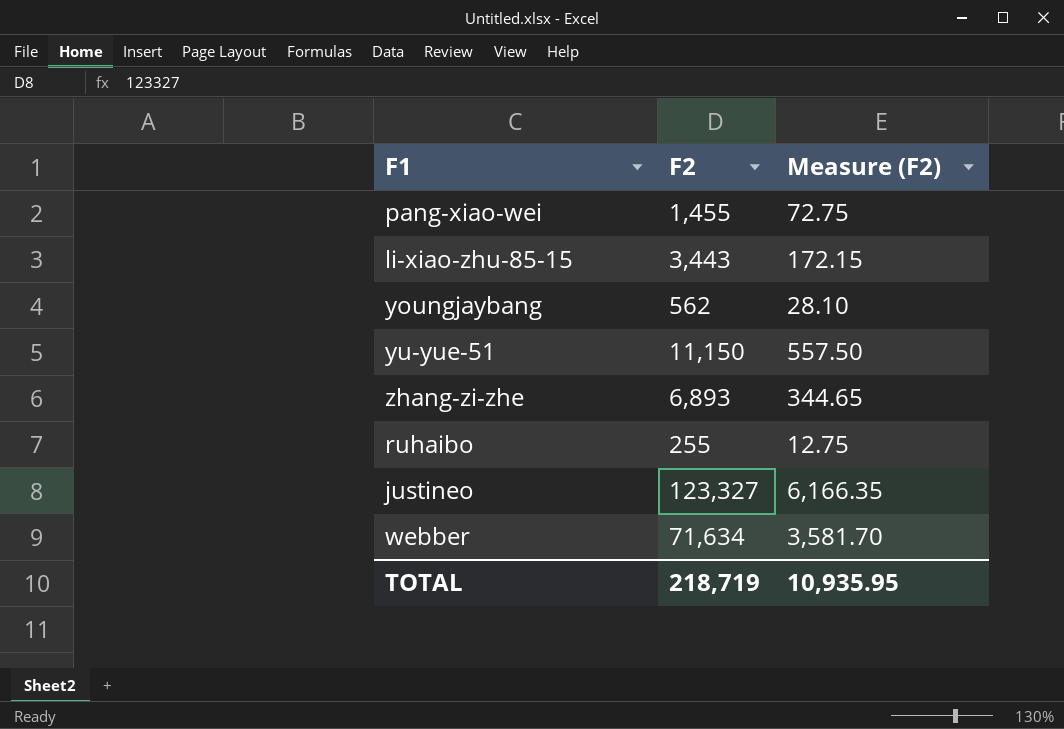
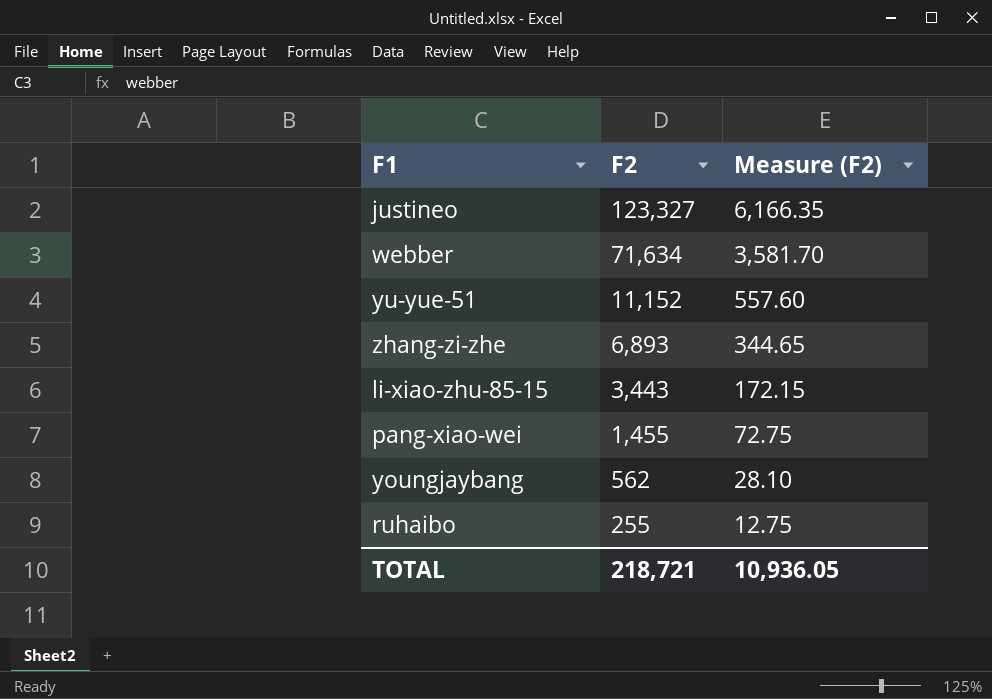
row order: none -> F2 descending
yu-yue-51 | F2: 11,150 -> 11,152
yu-yue-51 | Measure (F2): 557.50 -> 557.60
TOTAL | F2: 218,719 -> 218,721
TOTAL | Measure (F2): 10,935.95 -> 10,936.05

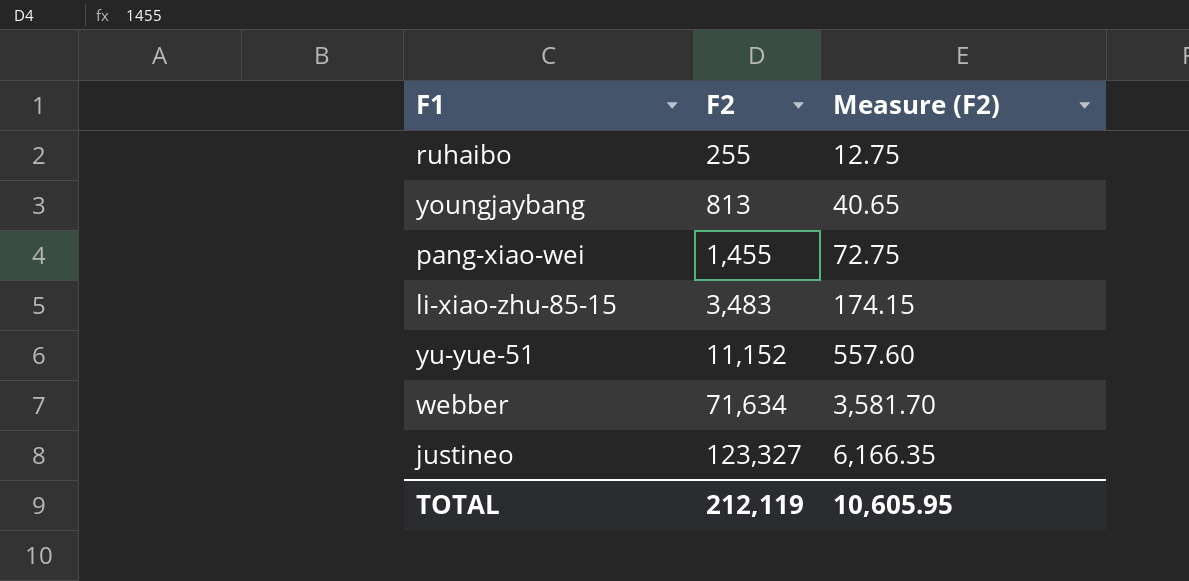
row order: F2 descending -> F2 ascending
row zhang-zi-zhe: 6,893 | 344.65 -> none
youngjaybang | F2: 562 -> 813
youngjaybang | Measure (F2): 28.10 -> 40.65
li-xiao-zhu-85-15 | F2: 3,443 -> 3,483
li-xiao-zhu-85-15 | Measure (F2): 172.15 -> 174.15
TOTAL | F2: 218,721 -> 212,119
TOTAL | Measure (F2): 10,936.05 -> 10,605.95

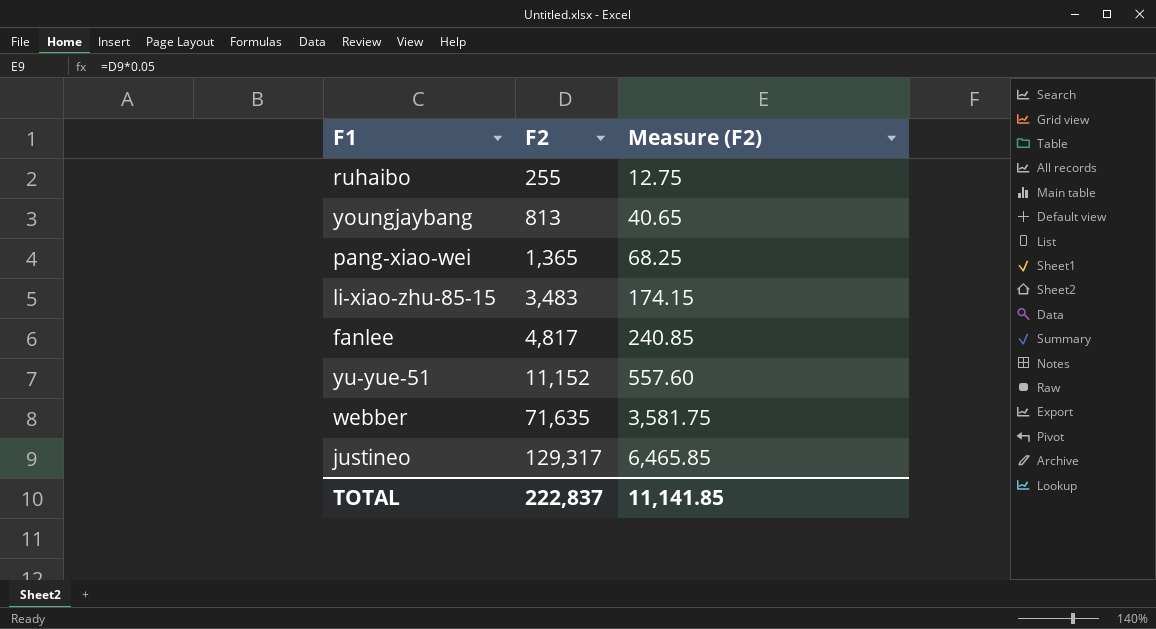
pang-xiao-wei | F2: 1,455 -> 1,365
pang-xiao-wei | Measure (F2): 72.75 -> 68.25
row fanlee: none -> 4,817 | 240.85
webber | F2: 71,634 -> 71,635
webber | Measure (F2): 3,581.70 -> 3,581.75
justineo | F2: 123,327 -> 129,317
justineo | Measure (F2): 6,166.35 -> 6,465.85
TOTAL | F2: 212,119 -> 222,837
TOTAL | Measure (F2): 10,605.95 -> 11,141.85

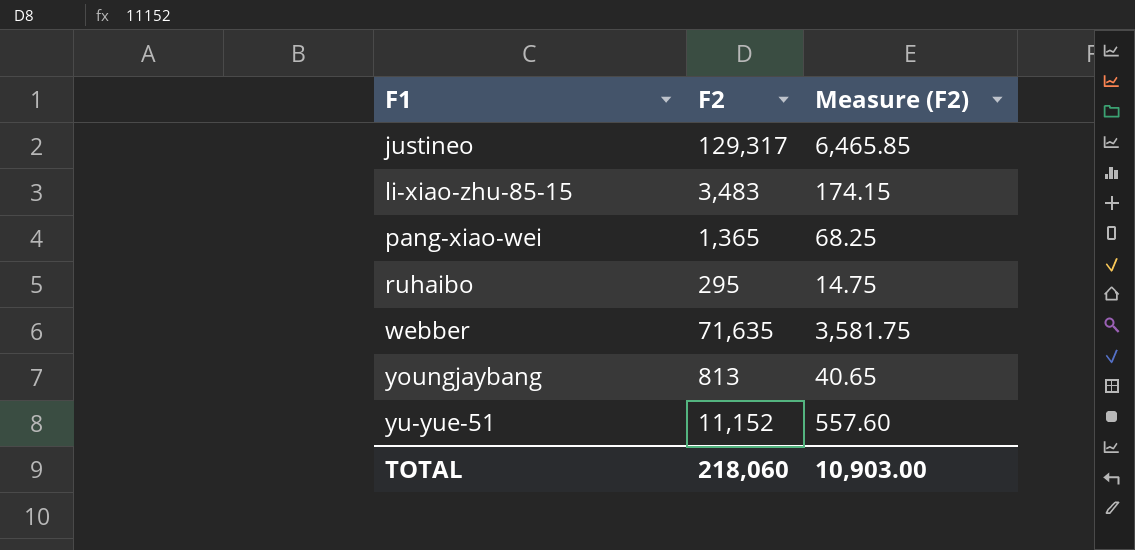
row order: F2 ascending -> F1 ascending
row fanlee: 4,817 | 240.85 -> none
ruhaibo | F2: 255 -> 295
ruhaibo | Measure (F2): 12.75 -> 14.75
TOTAL | F2: 222,837 -> 218,060
TOTAL | Measure (F2): 11,141.85 -> 10,903.00

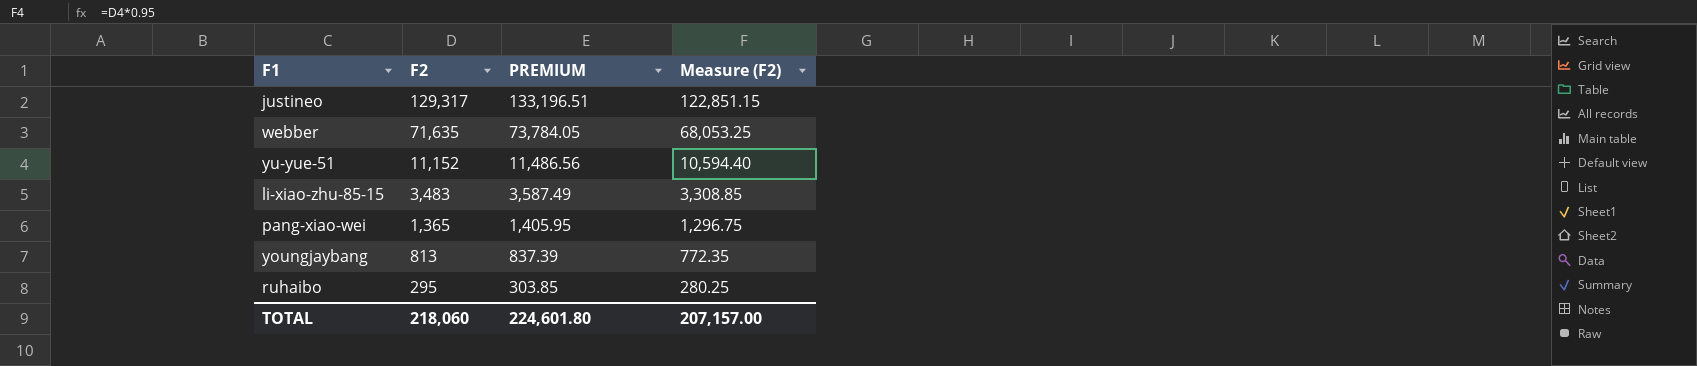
row order: F1 ascending -> F2 descending
column PREMIUM | formula: none -> [F2] * 1.03
column Measure (F2) | formula: [F2] * 0.05 -> [F2] * 0.95
TOTAL | Measure (F2): 10,903.00 -> 207,157.00

